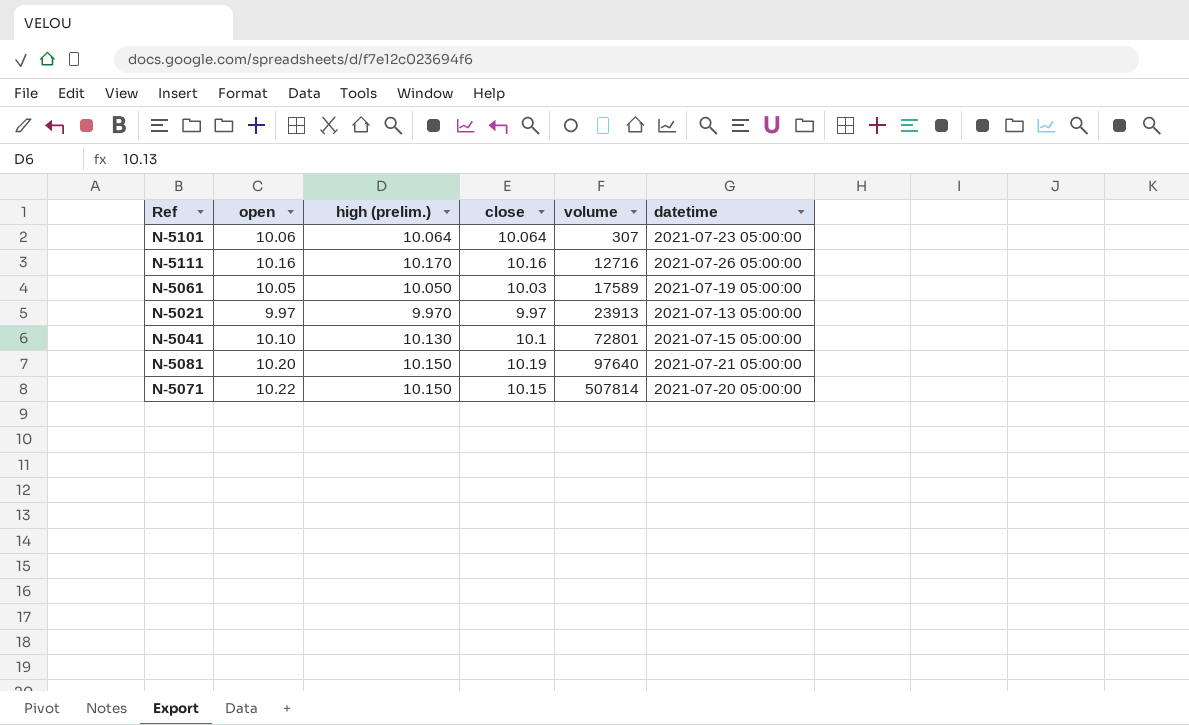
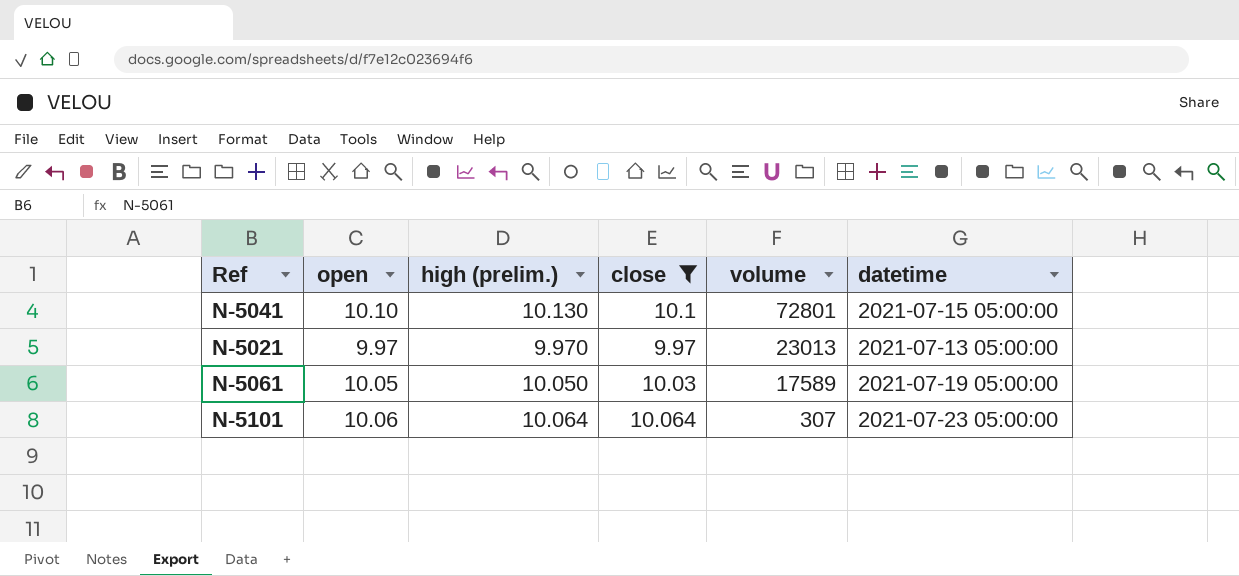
filter: none -> close <= 10.1
row order: volume ascending -> volume descending
N-5021 | volume: 23913 -> 23013

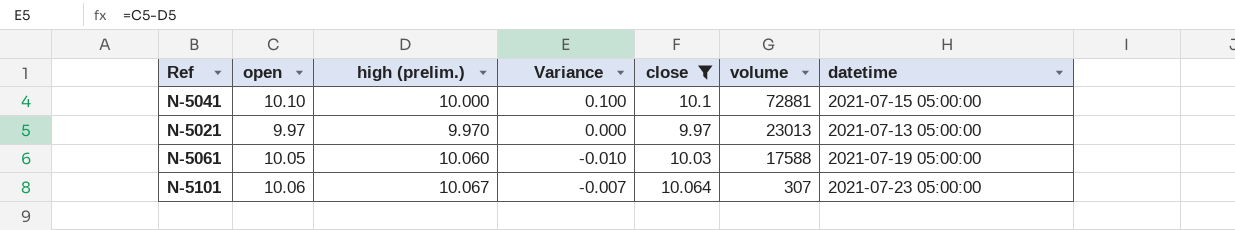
column Variance | formula: none -> [open] - [high (prelim.)]
N-5041 | high (prelim.): 10.130 -> 10.000
N-5041 | volume: 72801 -> 72881
N-5061 | high (prelim.): 10.050 -> 10.060
N-5061 | volume: 17589 -> 17588
N-5101 | high (prelim.): 10.064 -> 10.067

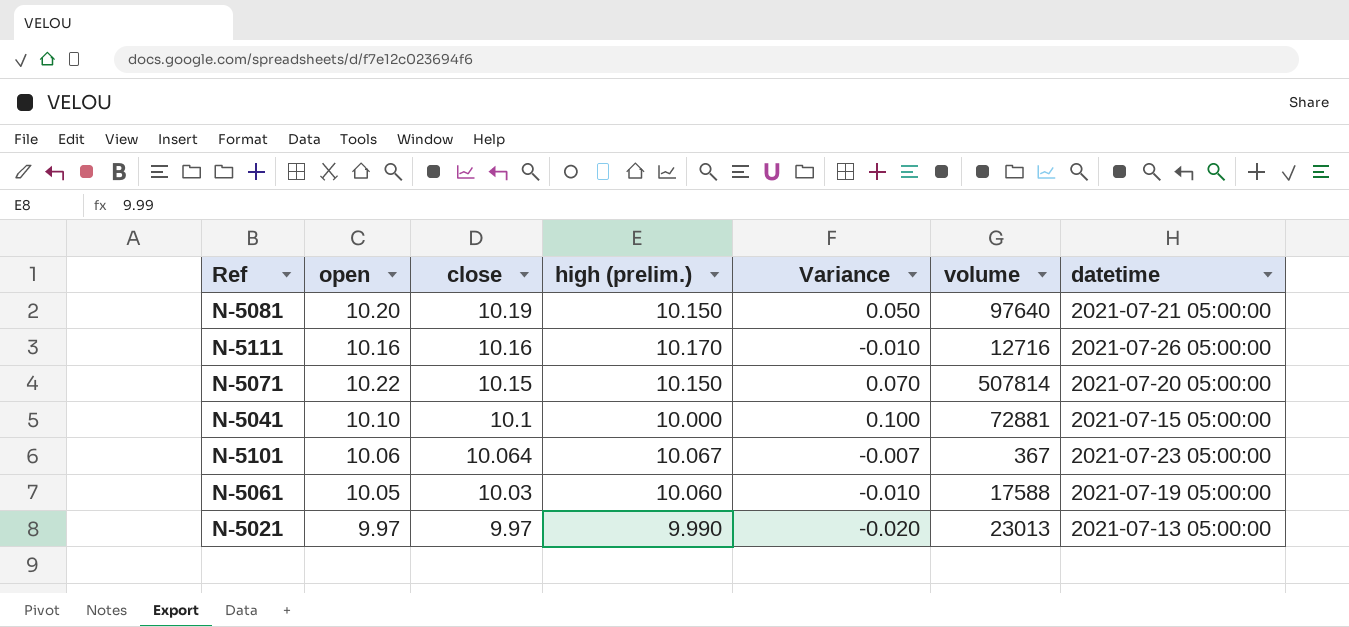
filter: close <= 10.1 -> none
row order: volume descending -> close descending
column close | position: 5 -> 3
N-5101 | volume: 307 -> 367
N-5021 | high (prelim.): 9.970 -> 9.990
N-5021 | Variance: 0.000 -> -0.020

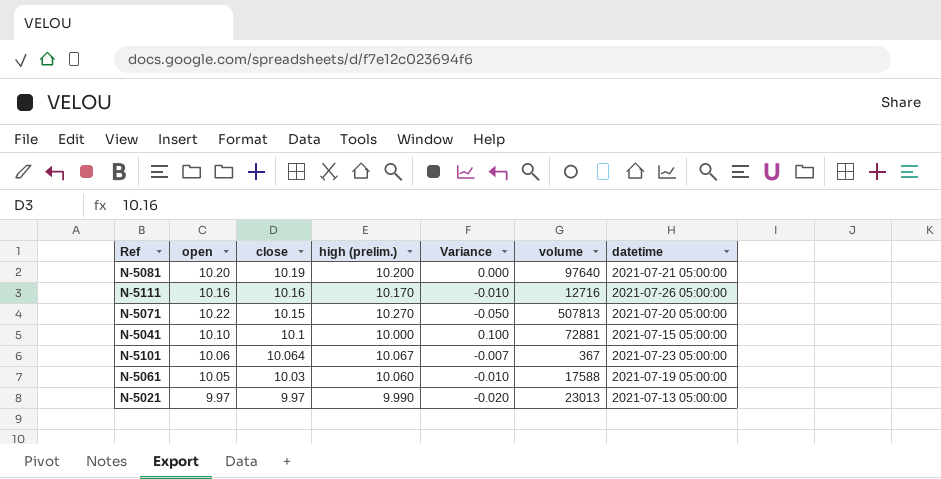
N-5081 | high (prelim.): 10.150 -> 10.200
N-5081 | Variance: 0.050 -> 0.000
N-5071 | high (prelim.): 10.150 -> 10.270
N-5071 | Variance: 0.070 -> -0.050
N-5071 | volume: 507814 -> 507813

